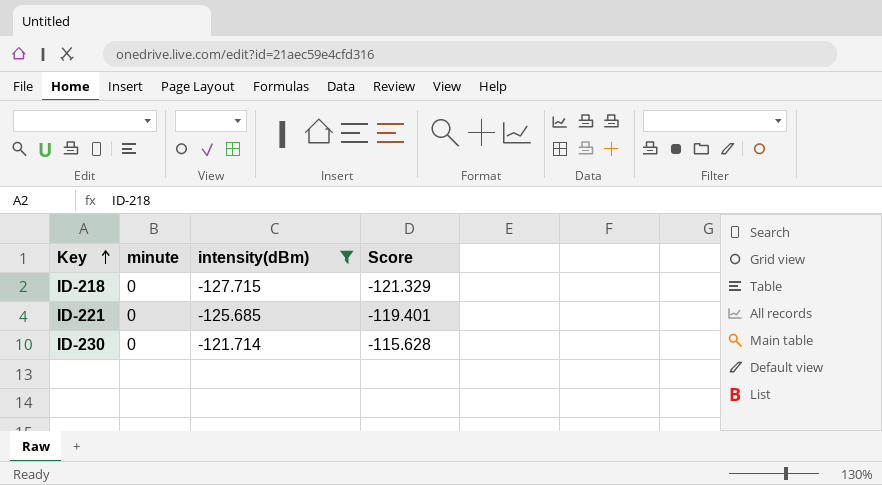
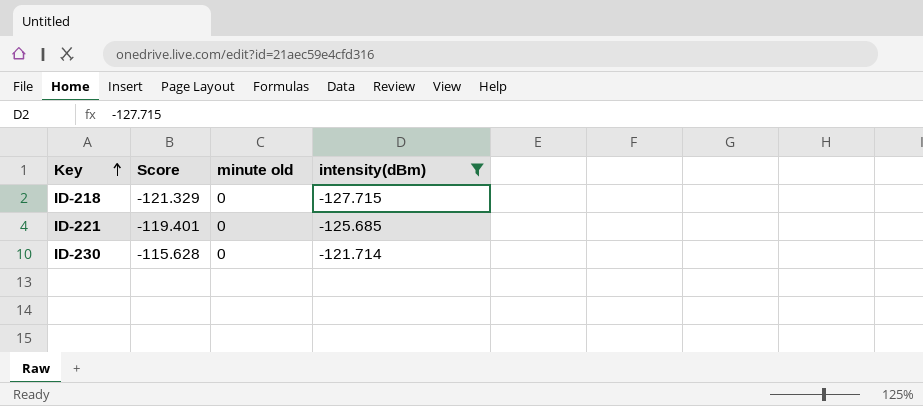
column Score | position: 4 -> 2
column name: minute -> minute old

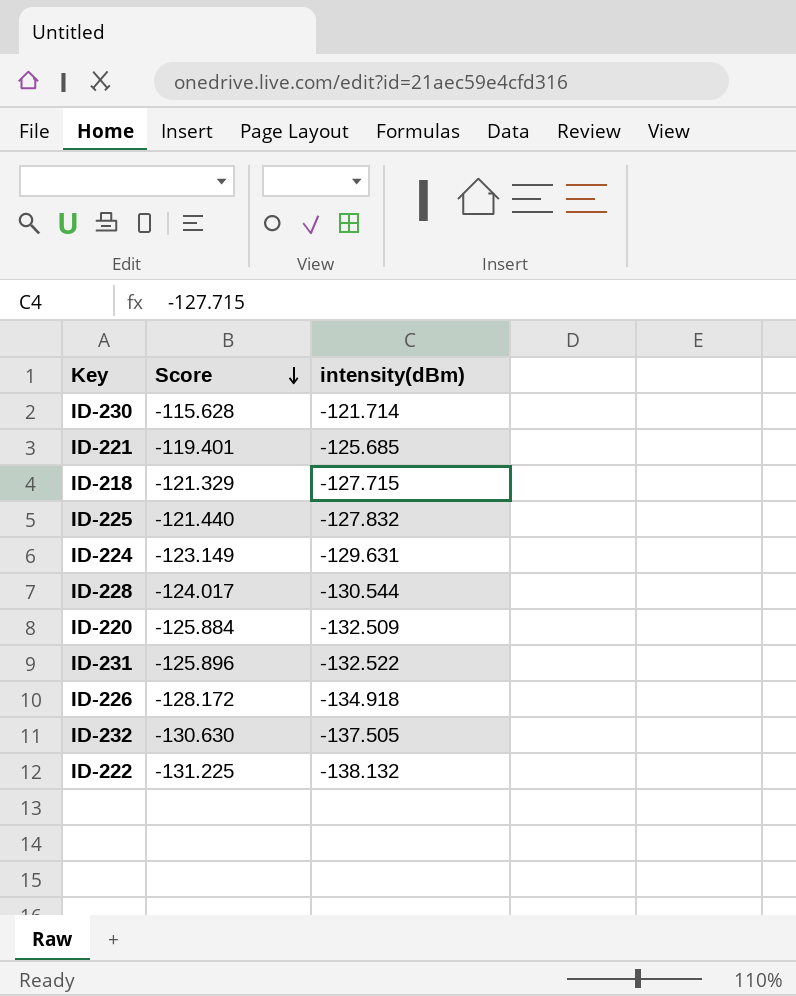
filter: intensity(dBm) >= -127.715 -> none
row order: Key ascending -> Score descending
column minute old | position: 3 -> none

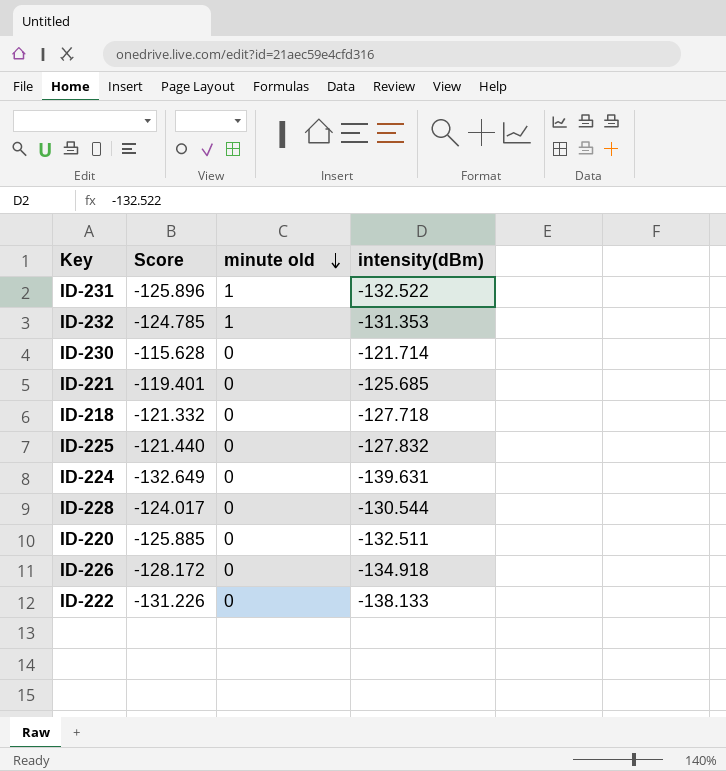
row order: Score descending -> minute old descending
column minute old | position: none -> 3
ID-232 | Score: -130.630 -> -124.785
ID-232 | intensity(dBm): -137.505 -> -131.353
ID-218 | Score: -121.329 -> -121.332
ID-218 | intensity(dBm): -127.715 -> -127.718
ID-224 | Score: -123.149 -> -132.649
ID-224 | intensity(dBm): -129.631 -> -139.631
ID-220 | Score: -125.884 -> -125.885
ID-220 | intensity(dBm): -132.509 -> -132.511
ID-222 | Score: -131.225 -> -131.226
ID-222 | intensity(dBm): -138.132 -> -138.133

